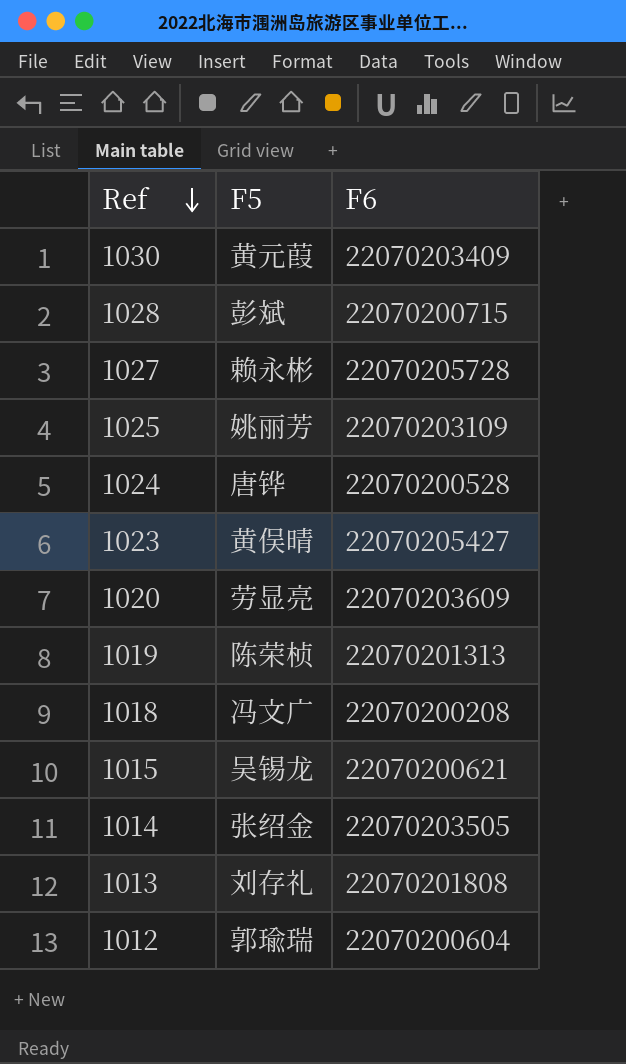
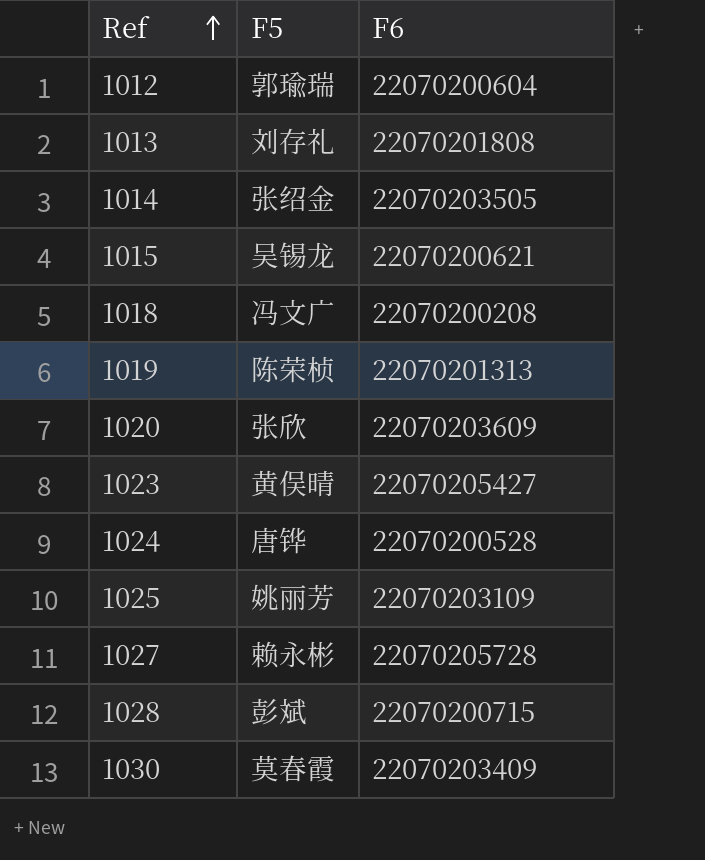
row order: Ref descending -> Ref ascending
1020 | F5: 劳显亮 -> 张欣
1030 | F5: 黄元葭 -> 莫春霞

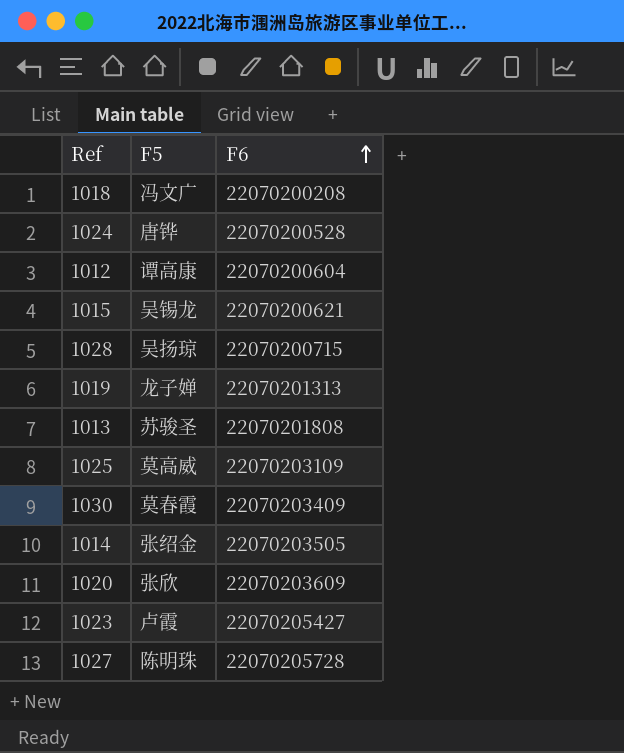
row order: Ref ascending -> F6 ascending
1012 | F5: 郭瑜瑞 -> 谭高康
1028 | F5: 彭斌 -> 吴扬琼
1019 | F5: 陈荣桢 -> 龙子婵
1013 | F5: 刘存礼 -> 苏骏圣
1025 | F5: 姚丽芳 -> 莫高威
1023 | F5: 黄俣晴 -> 卢霞
1027 | F5: 赖永彬 -> 陈明珠

